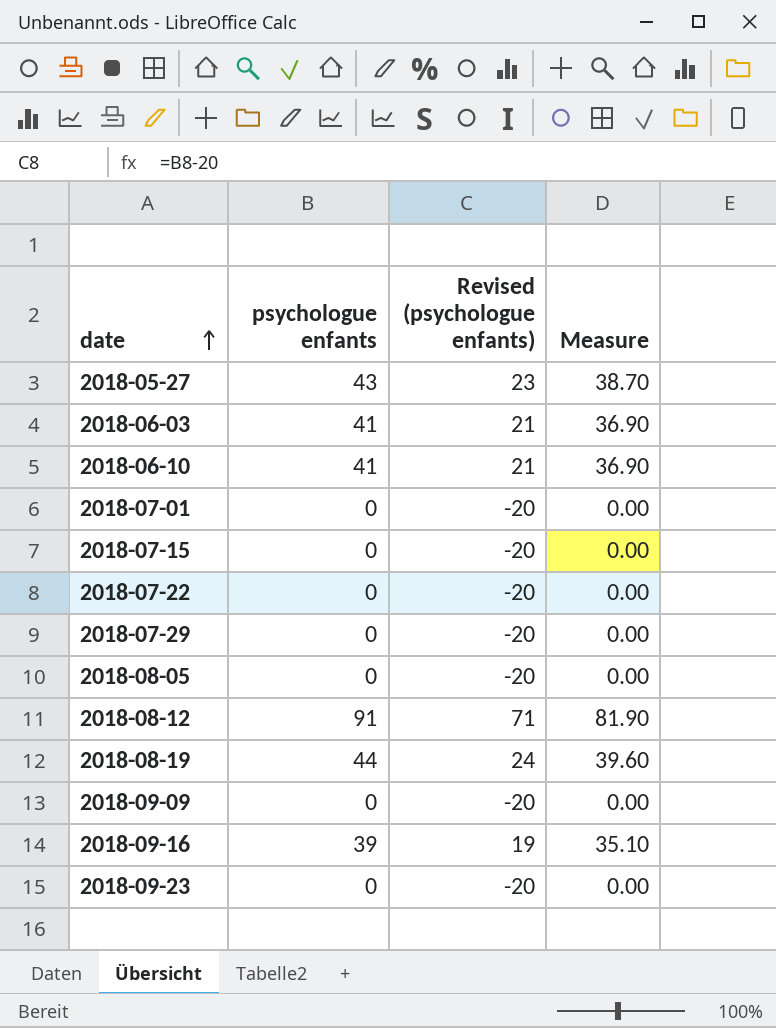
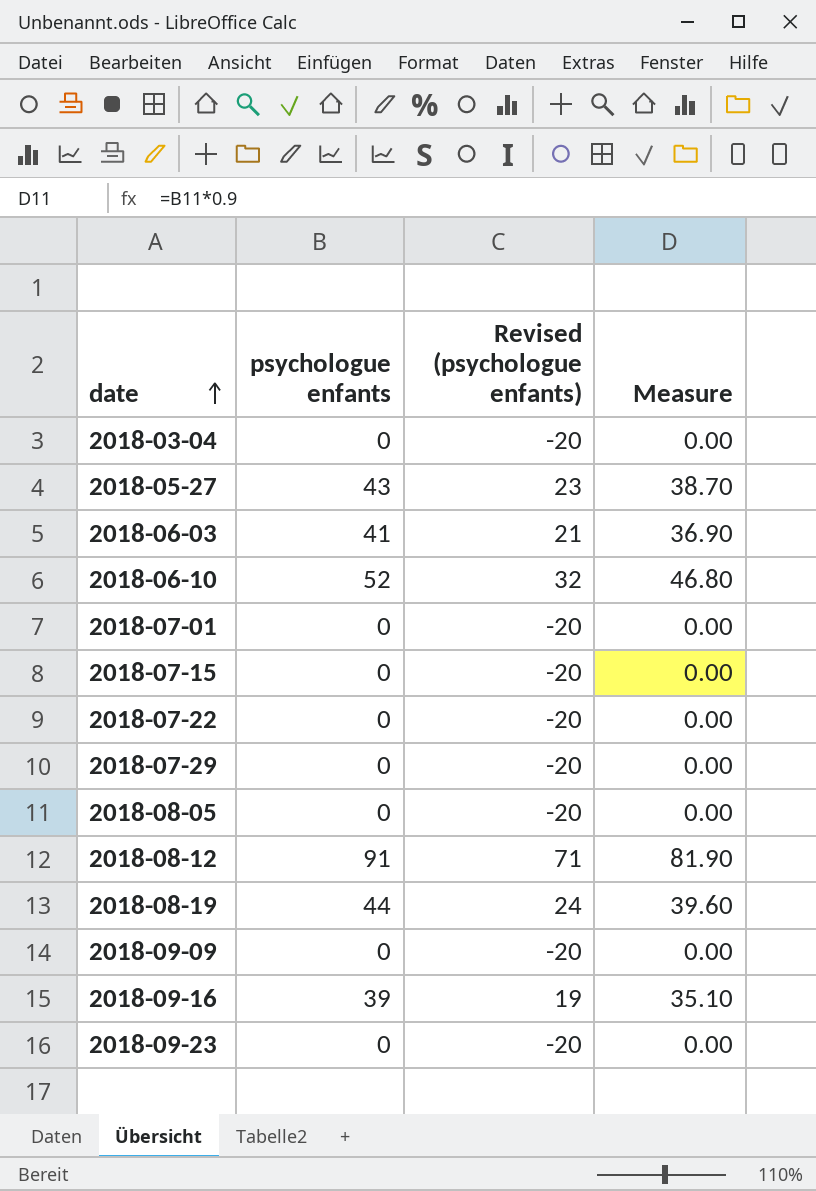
row 2018-03-04: none -> 0 | -20 | 0.00
2018-06-10 | psychologue enfants: 41 -> 52
2018-06-10 | Revised (psychologue enfants): 21 -> 32
2018-06-10 | Measure: 36.90 -> 46.80

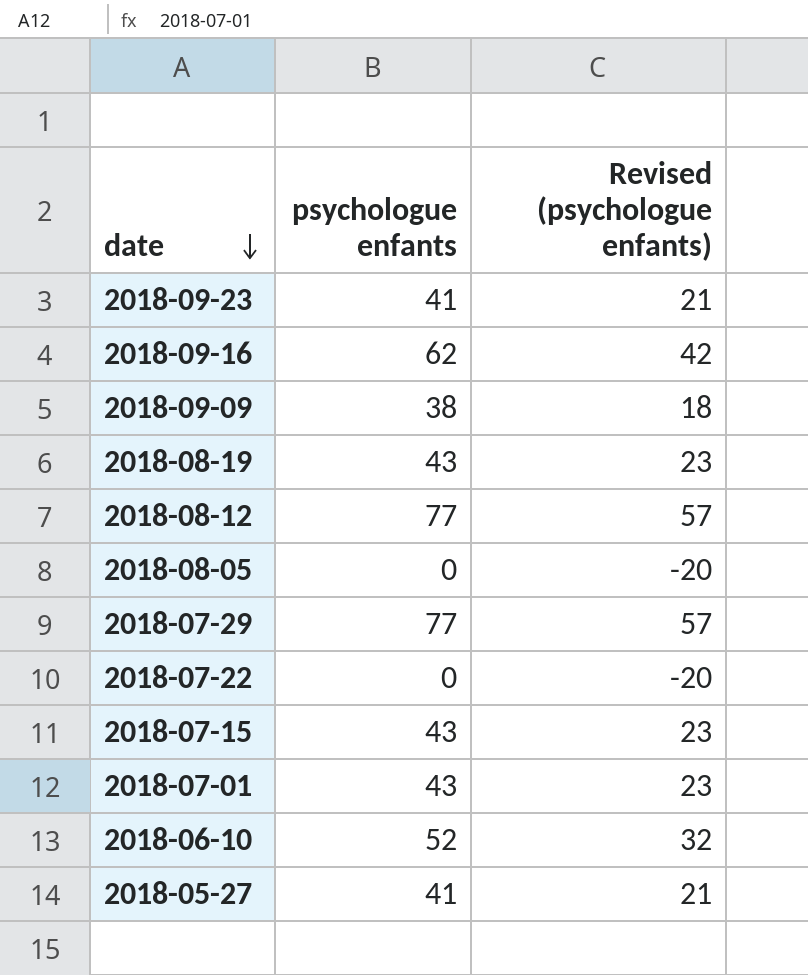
row order: date ascending -> date descending
column Measure | formula: [psychologue enfants] * 0.9 -> none
row 2018-03-04: 0 | -20 | 0.00 -> none
row 2018-06-03: 41 | 21 | 36.90 -> none
2018-09-23 | psychologue enfants: 0 -> 41
2018-09-23 | Revised (psychologue enfants): -20 -> 21
2018-09-16 | psychologue enfants: 39 -> 62
2018-09-16 | Revised (psychologue enfants): 19 -> 42
2018-09-09 | psychologue enfants: 0 -> 38
2018-09-09 | Revised (psychologue enfants): -20 -> 18
2018-08-19 | psychologue enfants: 44 -> 43
2018-08-19 | Revised (psychologue enfants): 24 -> 23
2018-08-12 | psychologue enfants: 91 -> 77
2018-08-12 | Revised (psychologue enfants): 71 -> 57
2018-07-29 | psychologue enfants: 0 -> 77
2018-07-29 | Revised (psychologue enfants): -20 -> 57
2018-07-15 | psychologue enfants: 0 -> 43
2018-07-15 | Revised (psychologue enfants): -20 -> 23
2018-07-01 | psychologue enfants: 0 -> 43
2018-07-01 | Revised (psychologue enfants): -20 -> 23
2018-05-27 | psychologue enfants: 43 -> 41
2018-05-27 | Revised (psychologue enfants): 23 -> 21

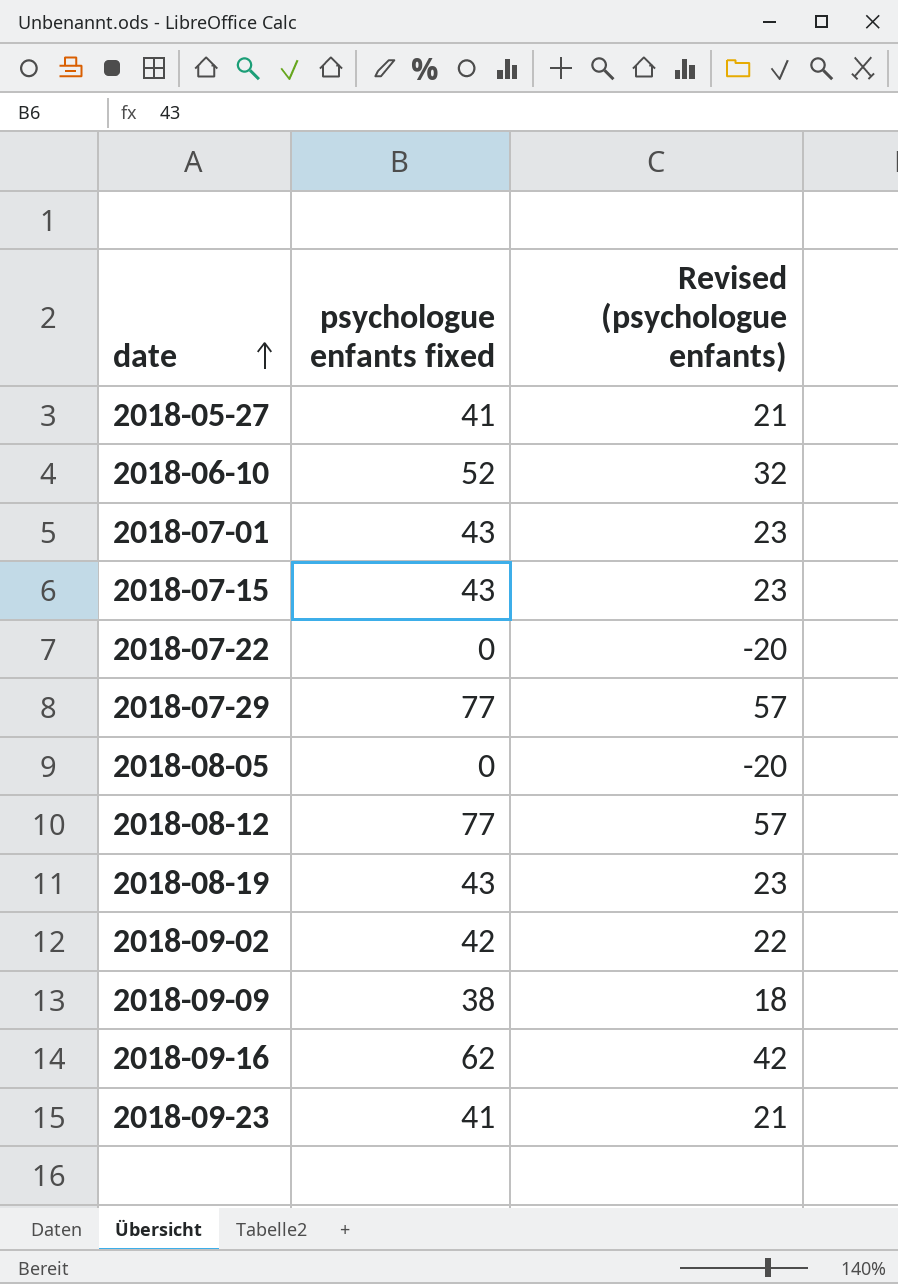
row order: date descending -> date ascending
column name: psychologue enfants -> psychologue enfants fixed
row 2018-09-02: none -> 42 | 22

